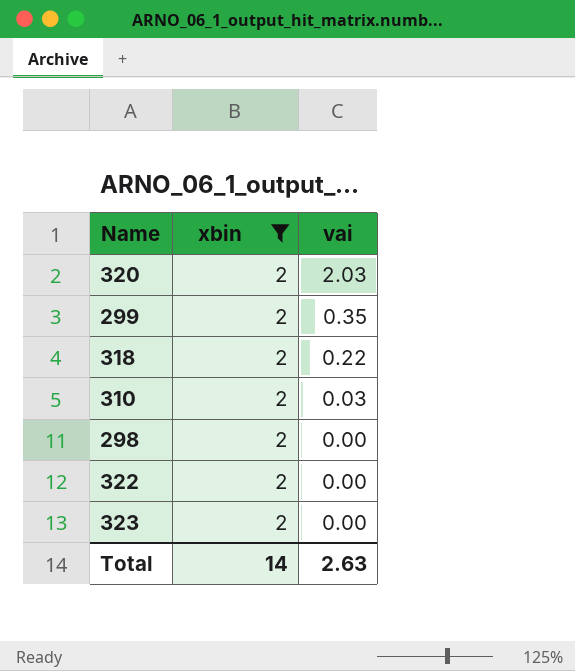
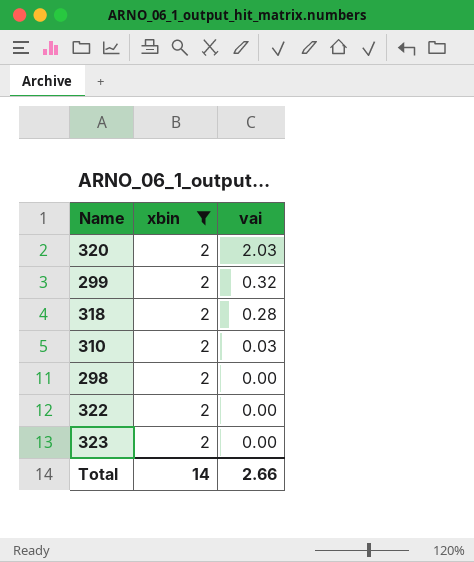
299 | vai: 0.35 -> 0.32
318 | vai: 0.22 -> 0.28
Total | vai: 2.63 -> 2.66

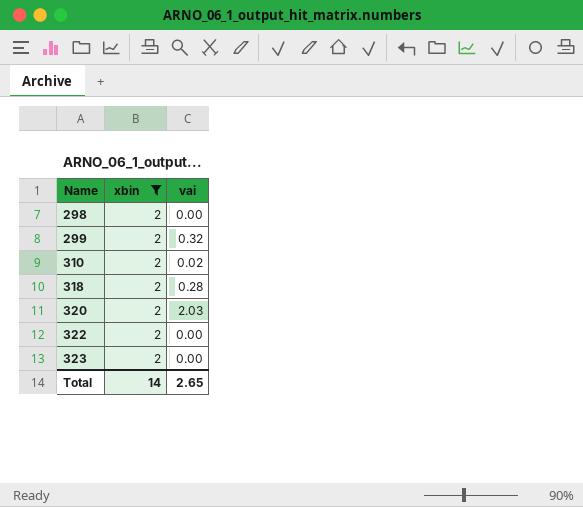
row order: vai descending -> Name ascending
310 | vai: 0.03 -> 0.02
Total | vai: 2.66 -> 2.65

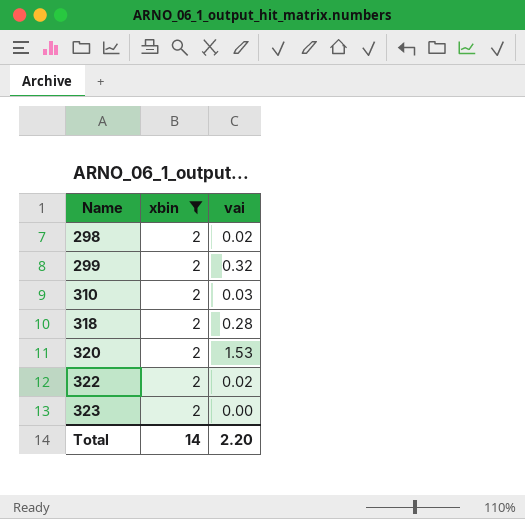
298 | vai: 0.00 -> 0.02
310 | vai: 0.02 -> 0.03
320 | vai: 2.03 -> 1.53
322 | vai: 0.00 -> 0.02
Total | vai: 2.65 -> 2.20

